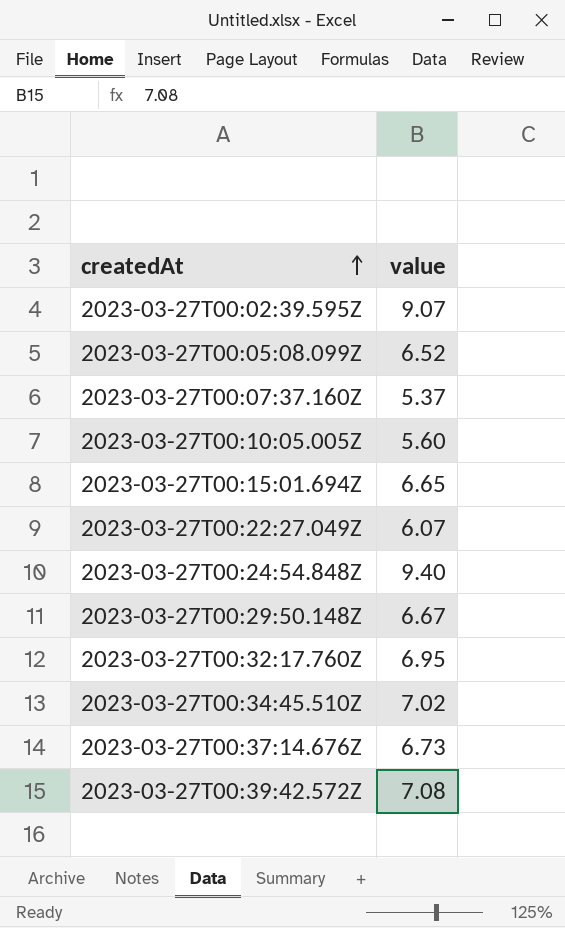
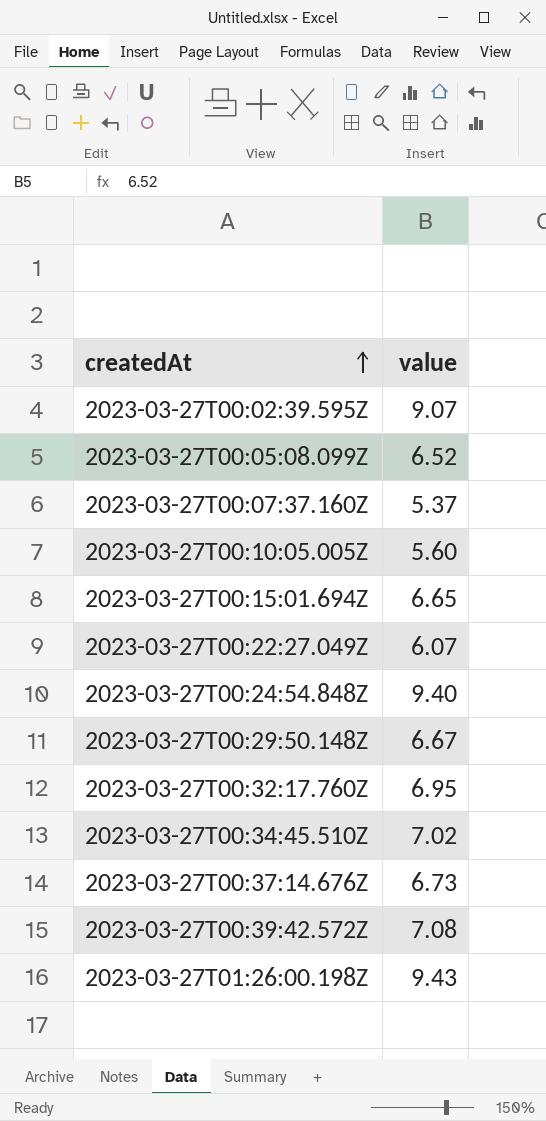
row 2023-03-27T01:26:00.198Z: none -> 9.43

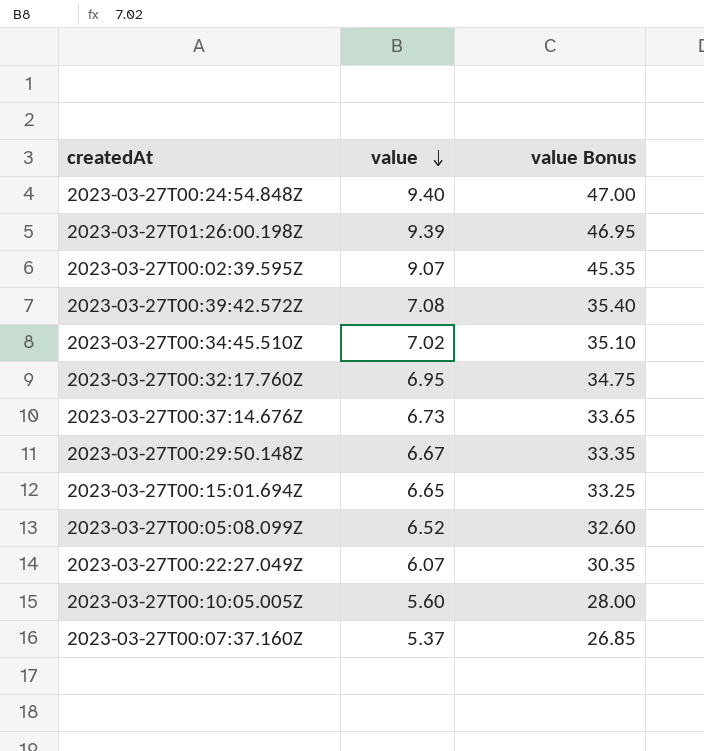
row order: createdAt ascending -> value descending
column value Bonus | formula: none -> [value] * 5
2023-03-27T01:26:00.198Z | value: 9.43 -> 9.39

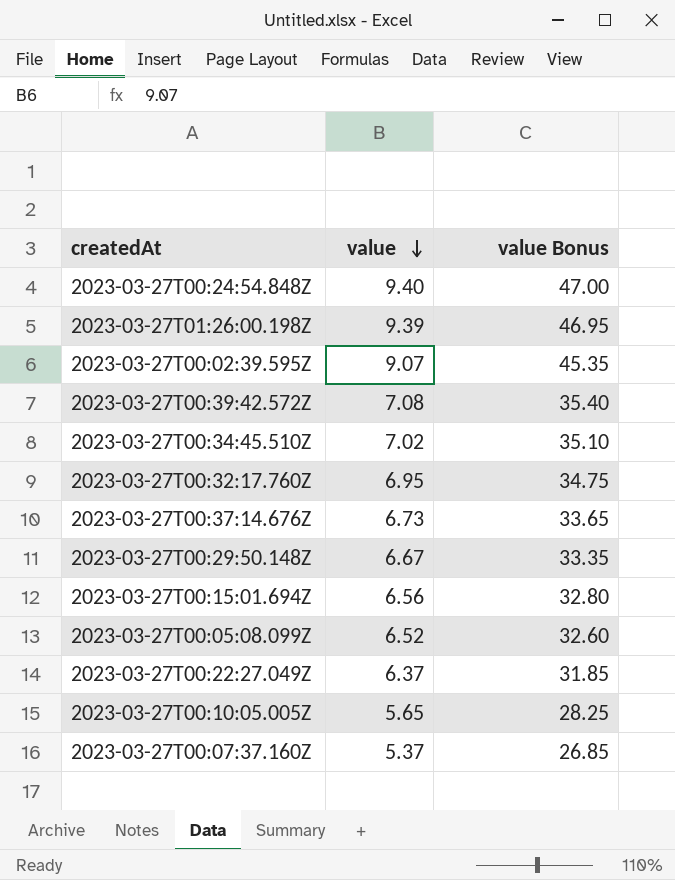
2023-03-27T00:15:01.694Z | value: 6.65 -> 6.56
2023-03-27T00:15:01.694Z | value Bonus: 33.25 -> 32.80
2023-03-27T00:22:27.049Z | value: 6.07 -> 6.37
2023-03-27T00:22:27.049Z | value Bonus: 30.35 -> 31.85
2023-03-27T00:10:05.005Z | value: 5.60 -> 5.65
2023-03-27T00:10:05.005Z | value Bonus: 28.00 -> 28.25

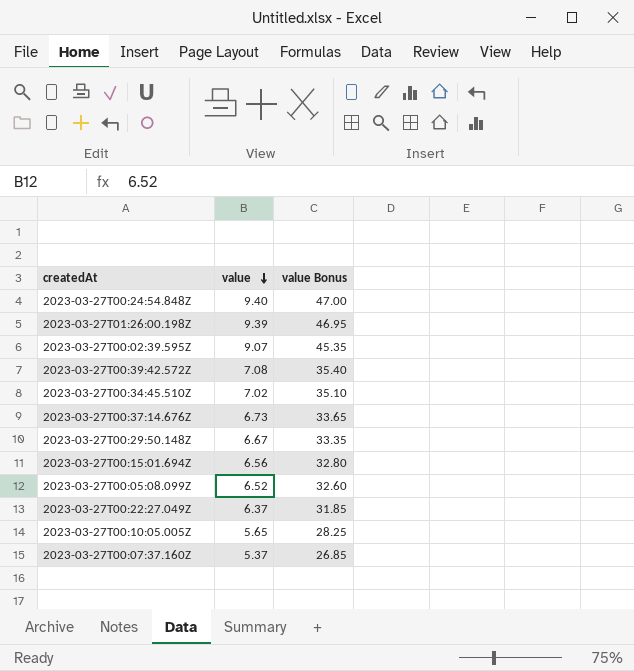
row 2023-03-27T00:32:17.760Z: 6.95 | 34.75 -> none

